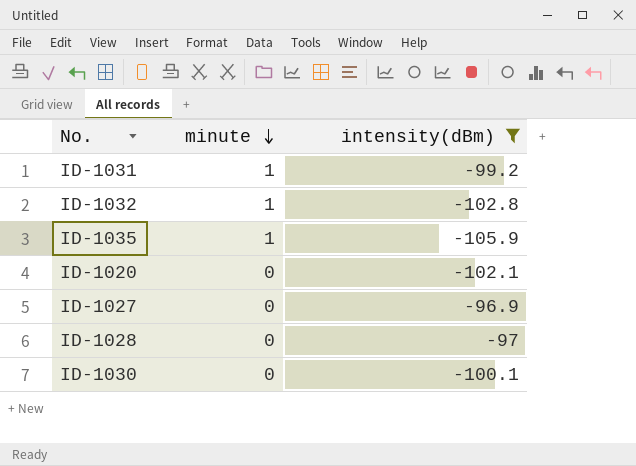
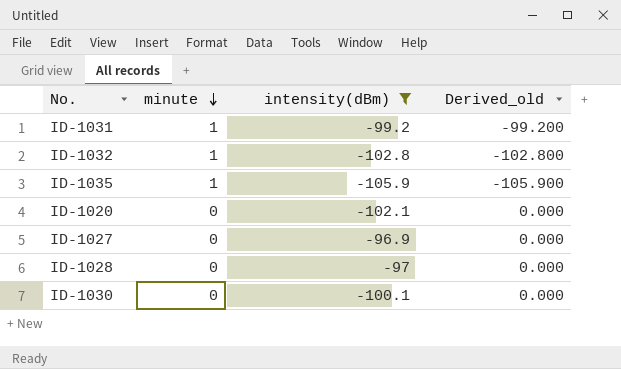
column Derived_old | formula: none -> [minute] * [intensity(dBm)]

